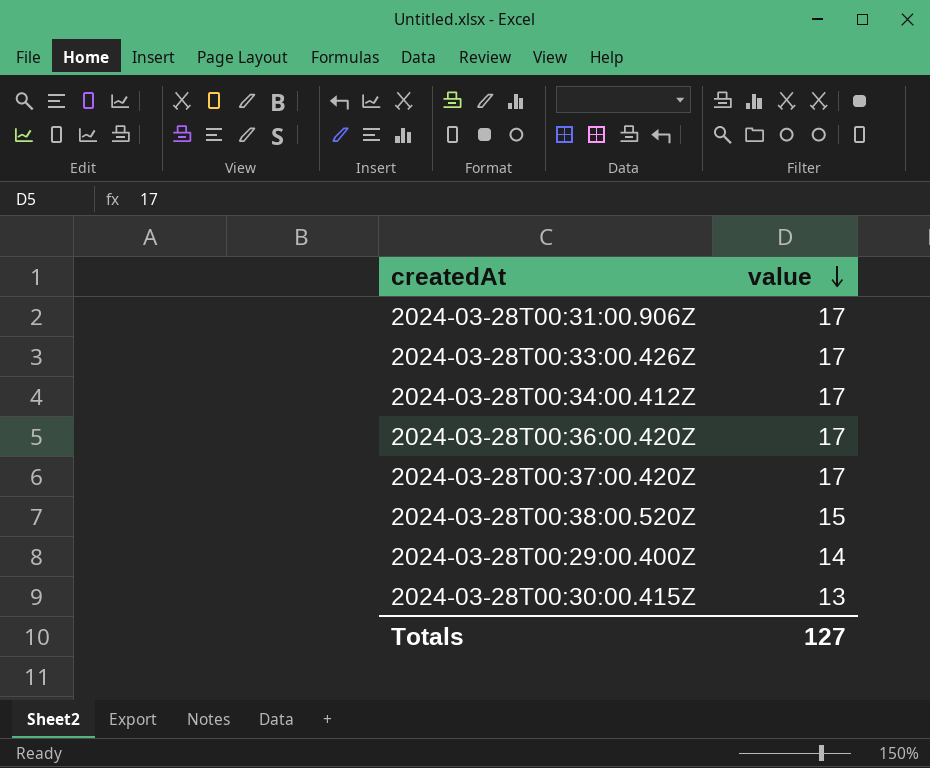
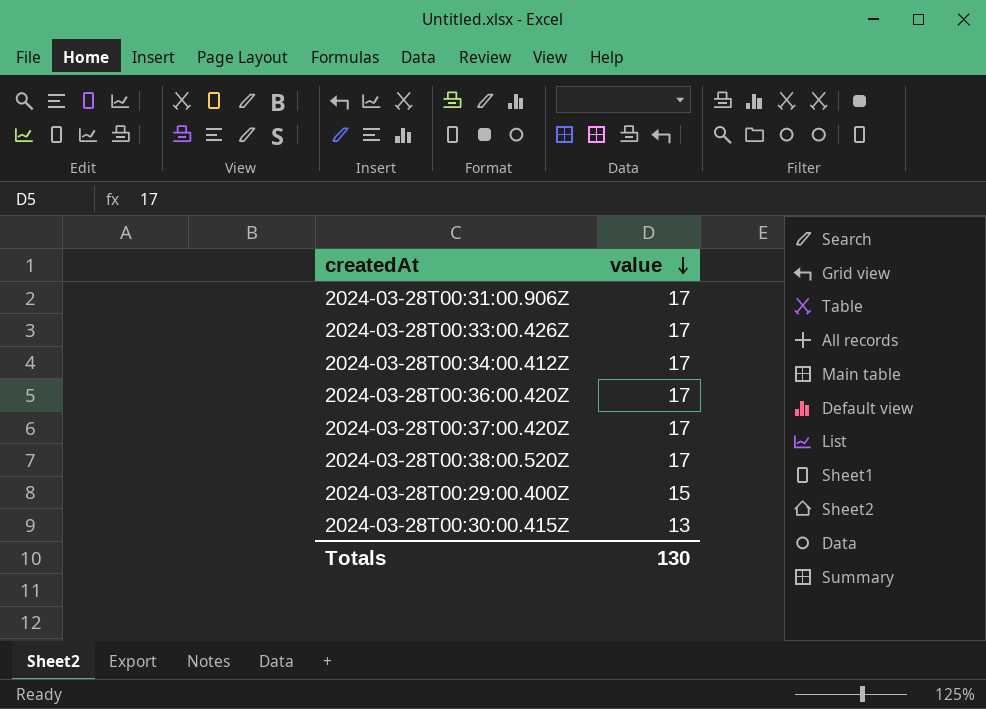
2024-03-28T00:38:00.520Z | value: 15 -> 17
2024-03-28T00:29:00.400Z | value: 14 -> 15
Totals | value: 127 -> 130

